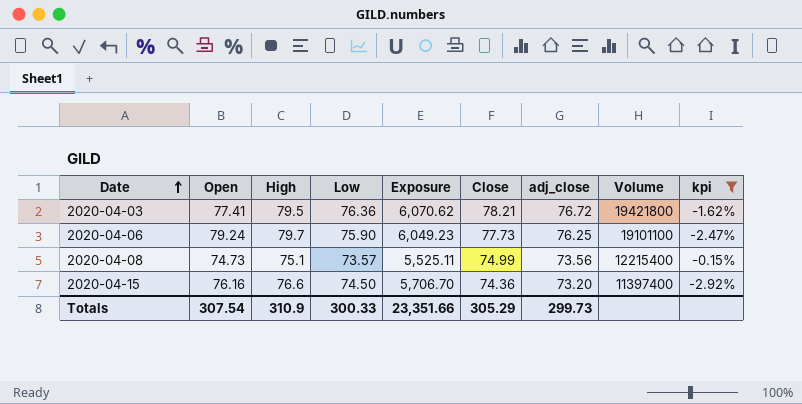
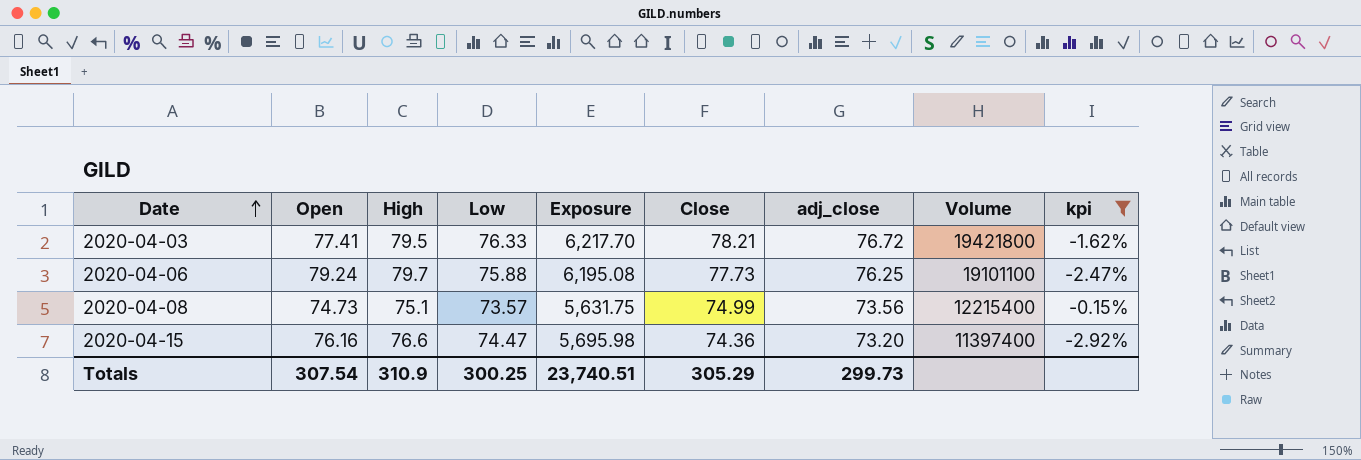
column Exposure | formula: [High] * [Low] -> [High] * [Close]
2020-04-03 | Low: 76.36 -> 76.33
2020-04-06 | Low: 75.90 -> 75.88
2020-04-15 | Low: 74.50 -> 74.47
Totals | Low: 300.33 -> 300.25
Totals | Exposure: 23,351.66 -> 23,740.51

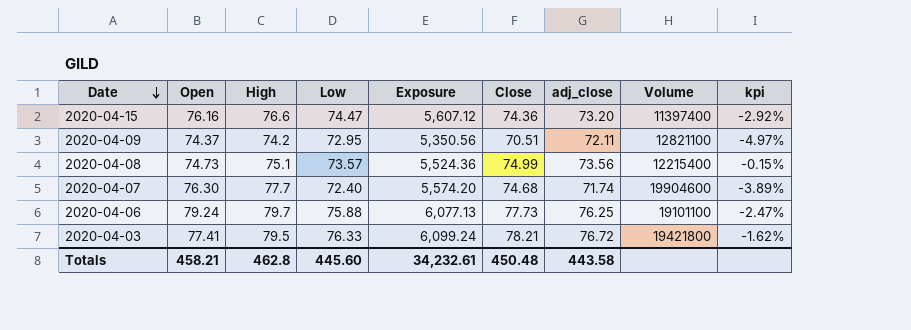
filter: kpi >= -2.92% -> none
row order: Date ascending -> Date descending
column Exposure | formula: [High] * [Close] -> [High] * [adj_close]
Totals | Open: 307.54 -> 458.21
Totals | High: 310.9 -> 462.8
Totals | Low: 300.25 -> 445.60
Totals | Exposure: 23,740.51 -> 34,232.61
Totals | Close: 305.29 -> 450.48
Totals | adj_close: 299.73 -> 443.58

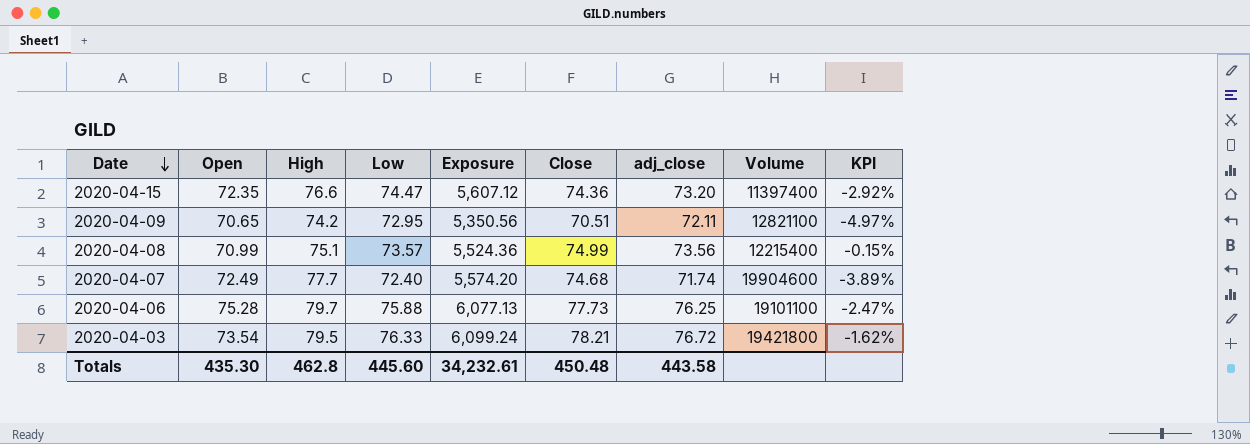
column name: kpi -> KPI
2020-04-15 | Open: 76.16 -> 72.35
2020-04-09 | Open: 74.37 -> 70.65
2020-04-08 | Open: 74.73 -> 70.99
2020-04-07 | Open: 76.30 -> 72.49
2020-04-06 | Open: 79.24 -> 75.28
2020-04-03 | Open: 77.41 -> 73.54
Totals | Open: 458.21 -> 435.30

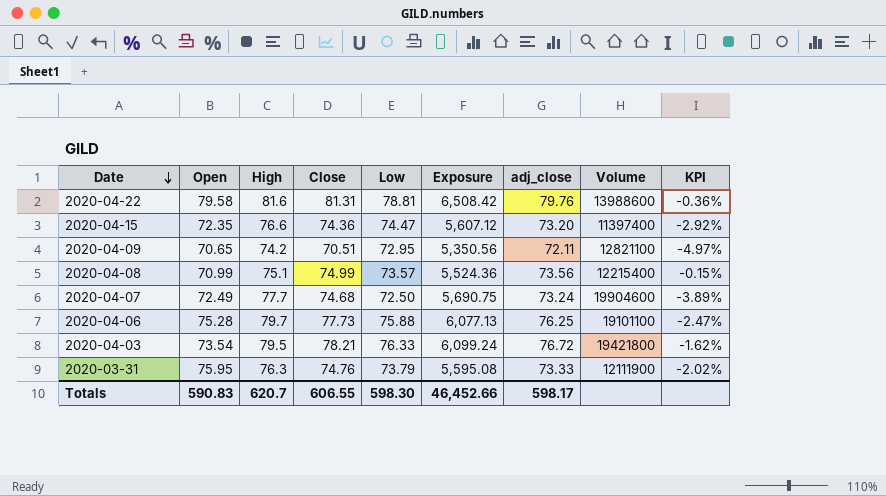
column Close | position: 6 -> 4
row 2020-04-22: none -> 79.58 | 81.6 | 81.31 | 78.81 | 6,508.42 | 79.76 | 13988600 | -0.36%
2020-04-07 | Low: 72.40 -> 72.50
2020-04-07 | Exposure: 5,574.20 -> 5,690.75
2020-04-07 | adj_close: 71.74 -> 73.24
row 2020-03-31: none -> 75.95 | 76.3 | 74.76 | 73.79 | 5,595.08 | 73.33 | 12111900 | -2.02%
Totals | Open: 435.30 -> 590.83
Totals | High: 462.8 -> 620.7
Totals | Close: 450.48 -> 606.55
Totals | Low: 445.60 -> 598.30
Totals | Exposure: 34,232.61 -> 46,452.66
Totals | adj_close: 443.58 -> 598.17

